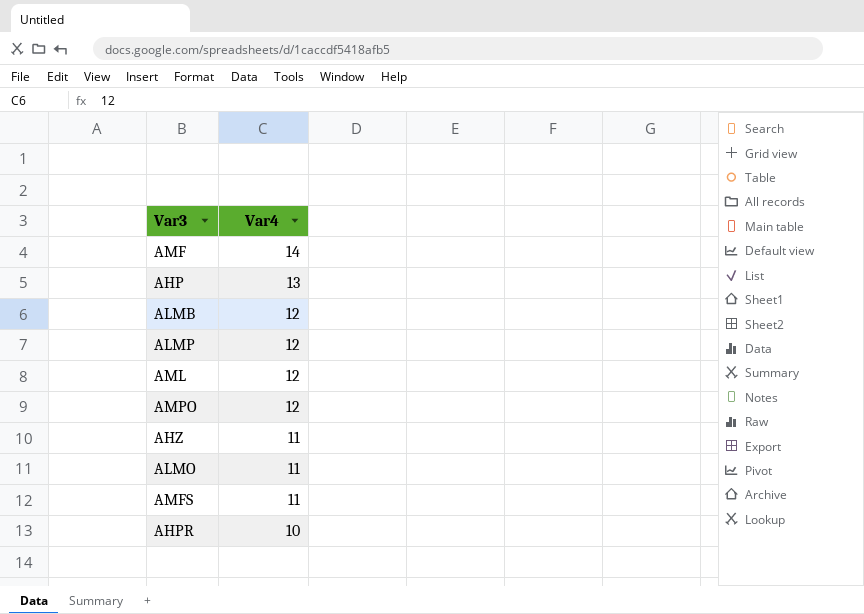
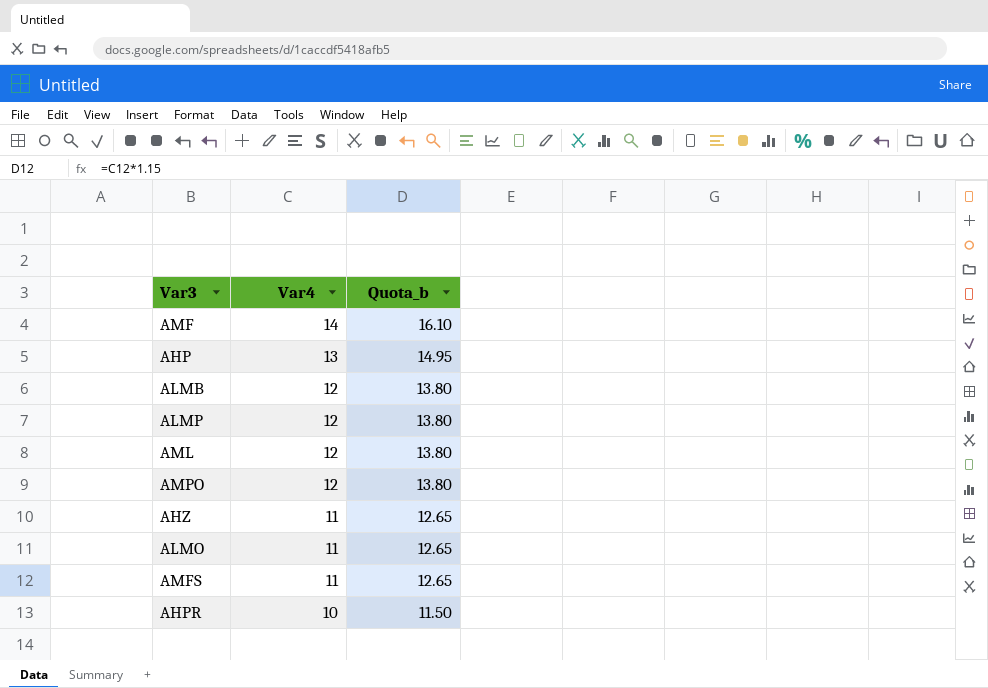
column Quota_b | formula: none -> [Var4] * 1.15

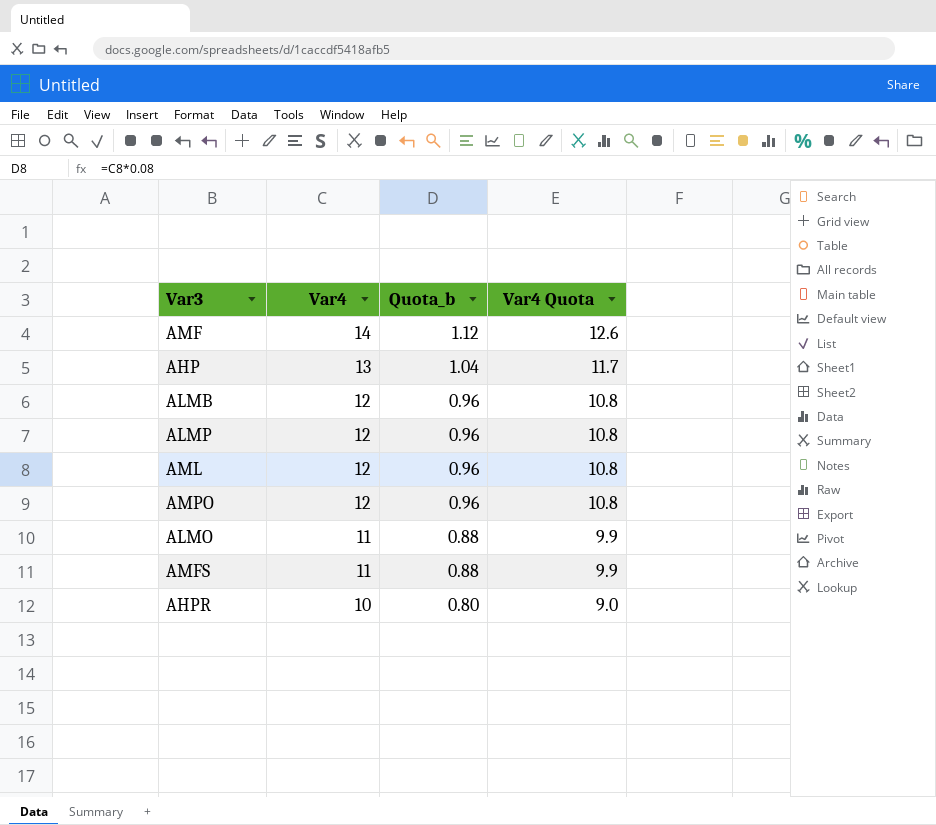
column Quota_b | formula: [Var4] * 1.15 -> [Var4] * 0.08
column Var4 Quota | formula: none -> [Var4] * 0.9
row AHZ: 11 | 12.65 -> none

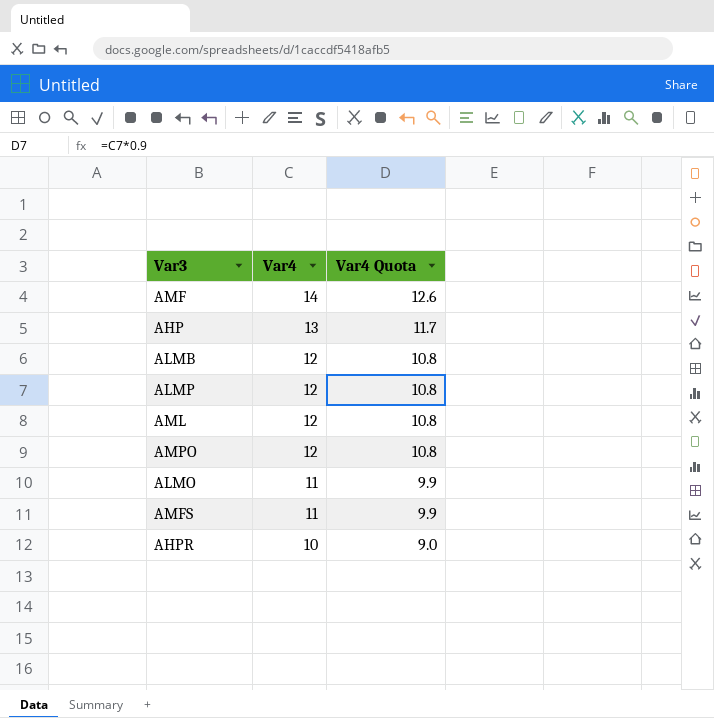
column Quota_b | formula: [Var4] * 0.08 -> none

